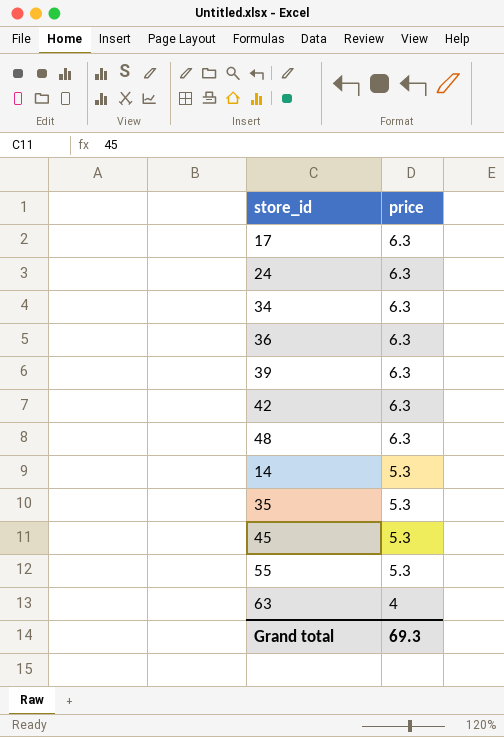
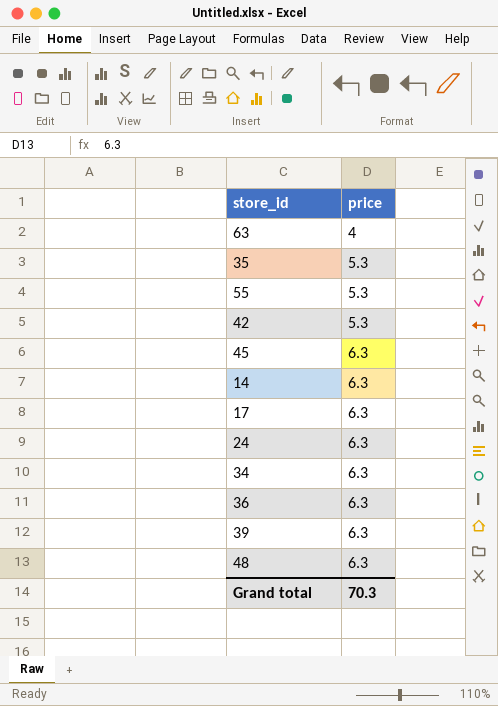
row order: price descending -> price ascending
42 | price: 6.3 -> 5.3
45 | price: 5.3 -> 6.3
14 | price: 5.3 -> 6.3
Grand total | price: 69.3 -> 70.3

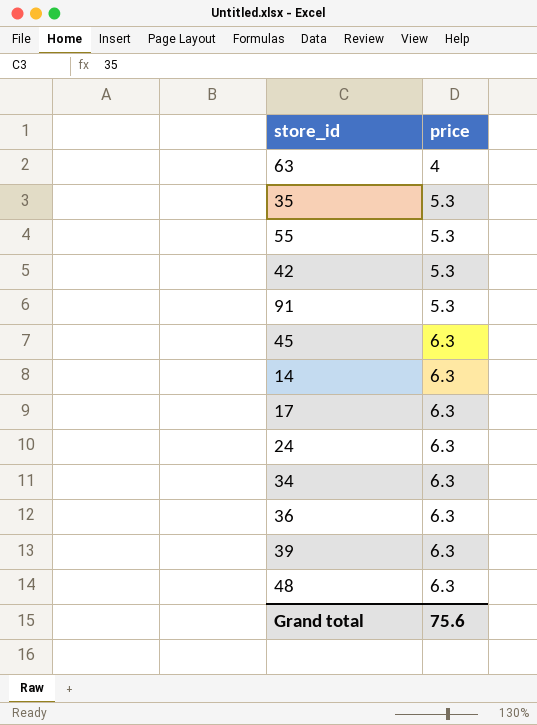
row 91: none -> 5.3
Grand total | price: 70.3 -> 75.6

